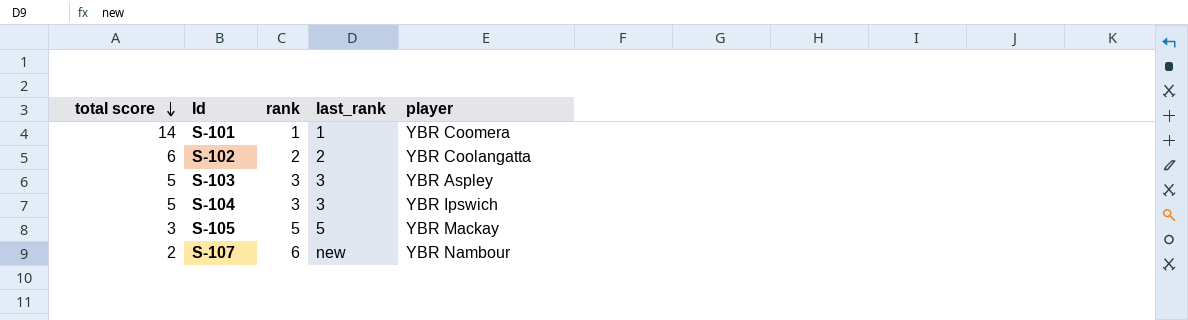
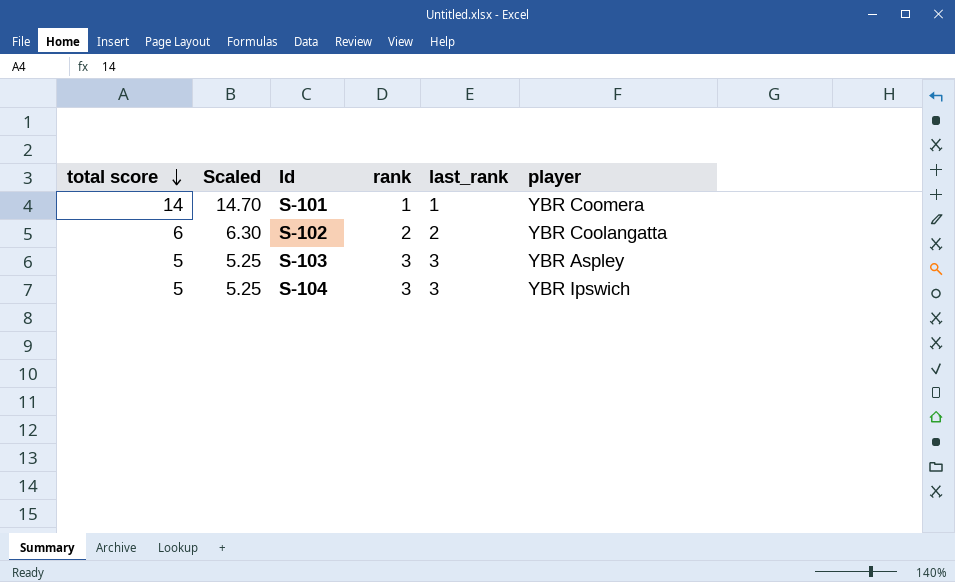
column Scaled | formula: none -> [total score] * 1.05
row S-105: 3 | 5 | 5 | YBR Mackay -> none
row S-107: 2 | 6 | new | YBR Nambour -> none

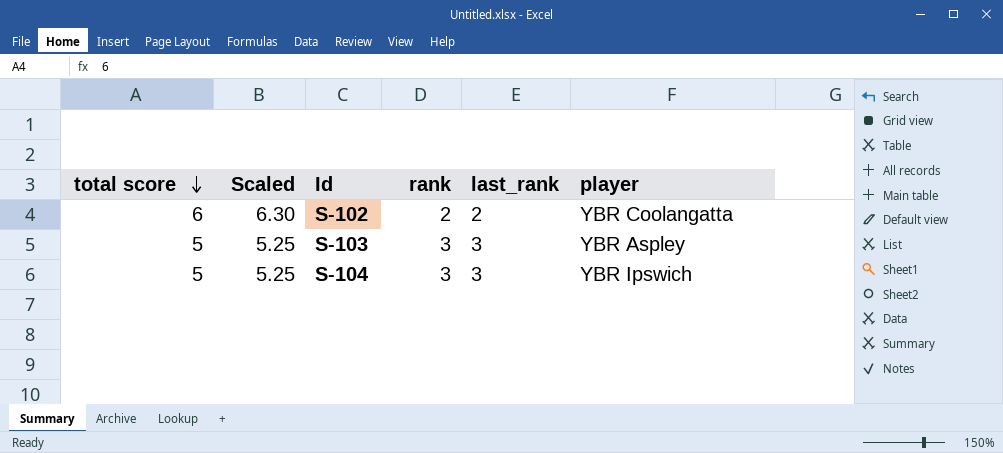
row S-101: 14 | 14.70 | 1 | 1 | YBR Coomera -> none

